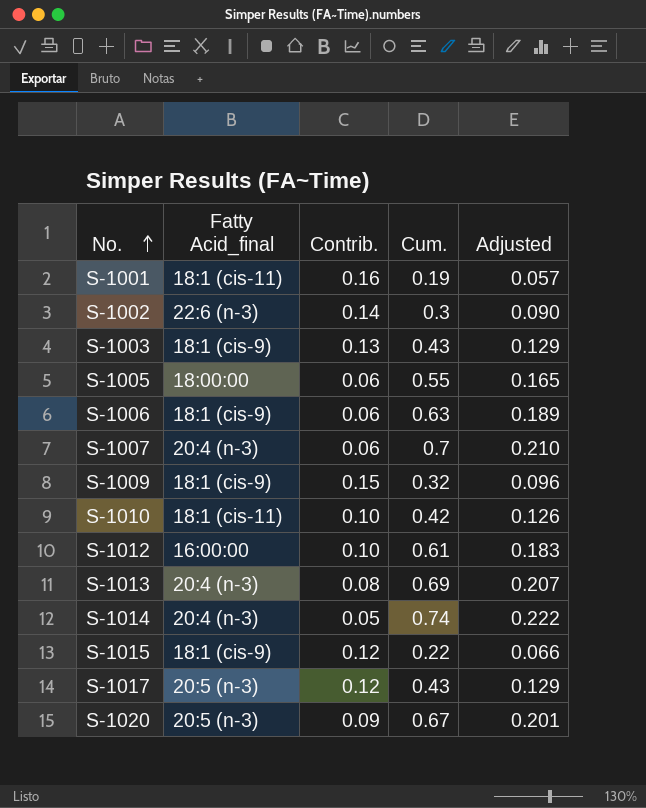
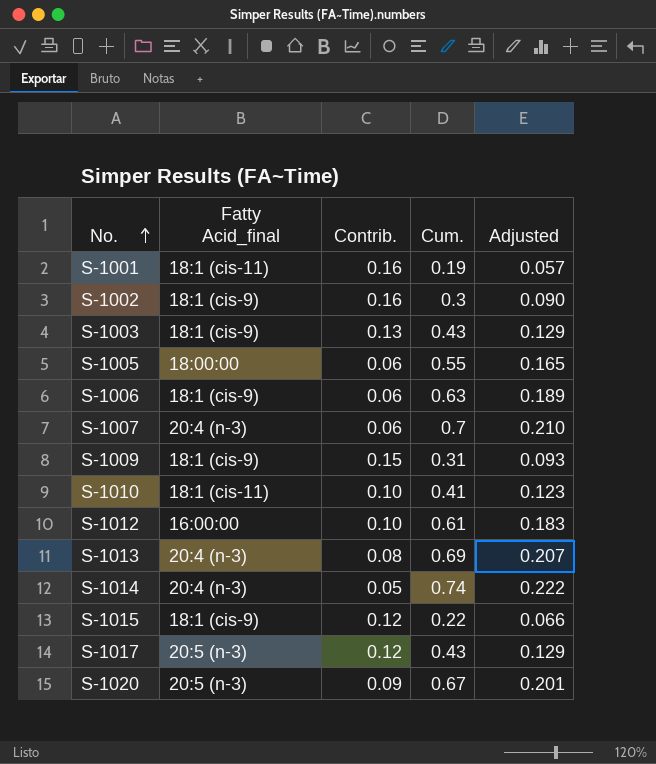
S-1002 | Fatty Acid_final: 22:6 (n-3) -> 18:1 (cis-9)
S-1002 | Contrib.: 0.14 -> 0.16
S-1009 | Cum.: 0.32 -> 0.31
S-1009 | Adjusted: 0.096 -> 0.093
S-1010 | Cum.: 0.42 -> 0.41
S-1010 | Adjusted: 0.126 -> 0.123

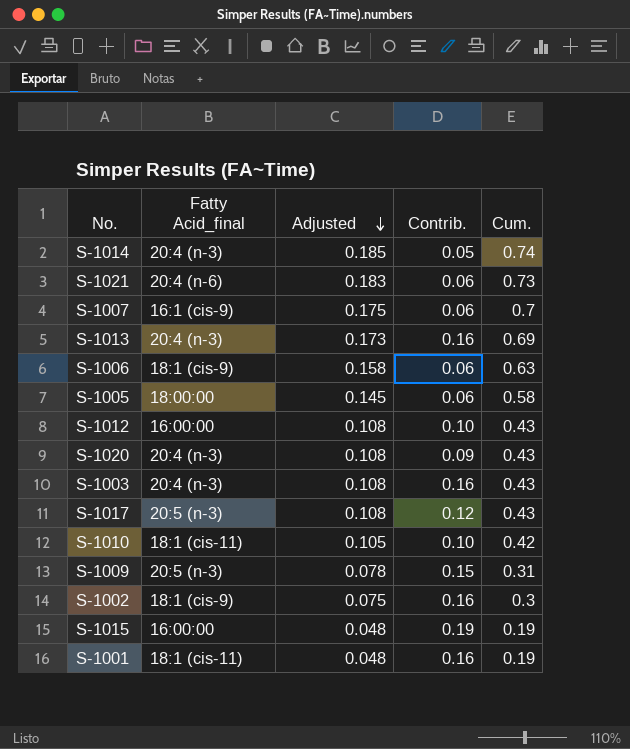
row order: No. ascending -> Adjusted descending
column Adjusted | formula: [Cum.] * 0.3 -> [Cum.] * 0.25
column Adjusted | position: 5 -> 3
row S-1021: none -> 20:4 (n-6) | 0.183 | 0.06 | 0.73
S-1007 | Fatty Acid_final: 20:4 (n-3) -> 16:1 (cis-9)
S-1013 | Contrib.: 0.08 -> 0.16
S-1005 | Cum.: 0.55 -> 0.58
S-1012 | Cum.: 0.61 -> 0.43
S-1020 | Fatty Acid_final: 20:5 (n-3) -> 20:4 (n-3)
S-1020 | Cum.: 0.67 -> 0.43
S-1003 | Fatty Acid_final: 18:1 (cis-9) -> 20:4 (n-3)
S-1003 | Contrib.: 0.13 -> 0.16
S-1010 | Cum.: 0.41 -> 0.42
S-1009 | Fatty Acid_final: 18:1 (cis-9) -> 20:5 (n-3)
S-1015 | Fatty Acid_final: 18:1 (cis-9) -> 16:00:00
S-1015 | Contrib.: 0.12 -> 0.19
S-1015 | Cum.: 0.22 -> 0.19

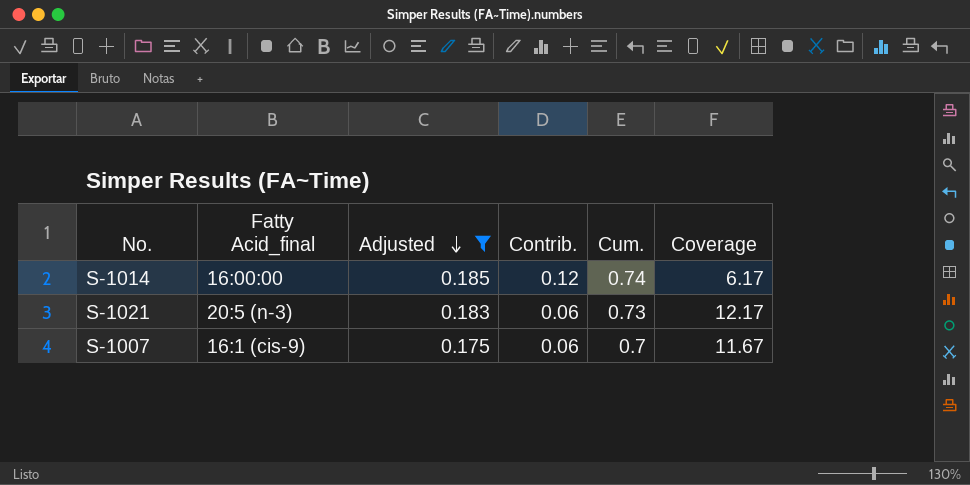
filter: none -> Adjusted >= 0.175
column Coverage | formula: none -> [Cum.] / [Contrib.]
S-1014 | Fatty Acid_final: 20:4 (n-3) -> 16:00:00
S-1014 | Contrib.: 0.05 -> 0.12
S-1021 | Fatty Acid_final: 20:4 (n-6) -> 20:5 (n-3)

